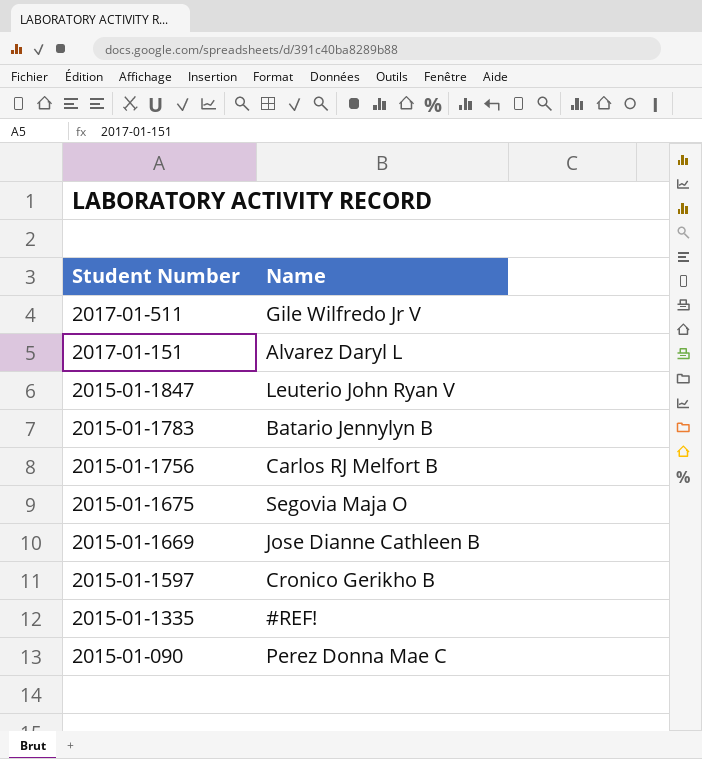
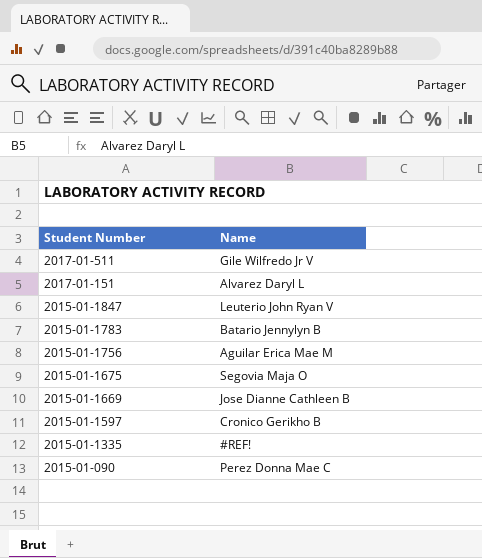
2015-01-1756 | Name: Carlos RJ Melfort B -> Aguilar Erica Mae M

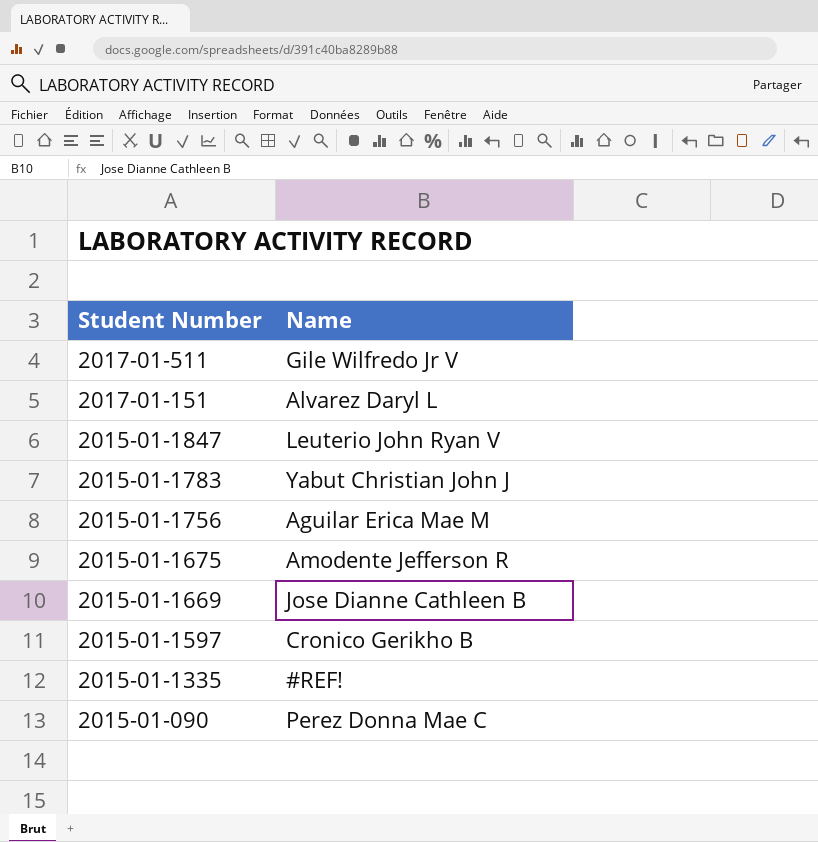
2015-01-1783 | Name: Batario Jennylyn B -> Yabut Christian John J
2015-01-1675 | Name: Segovia Maja O -> Amodente Jefferson R

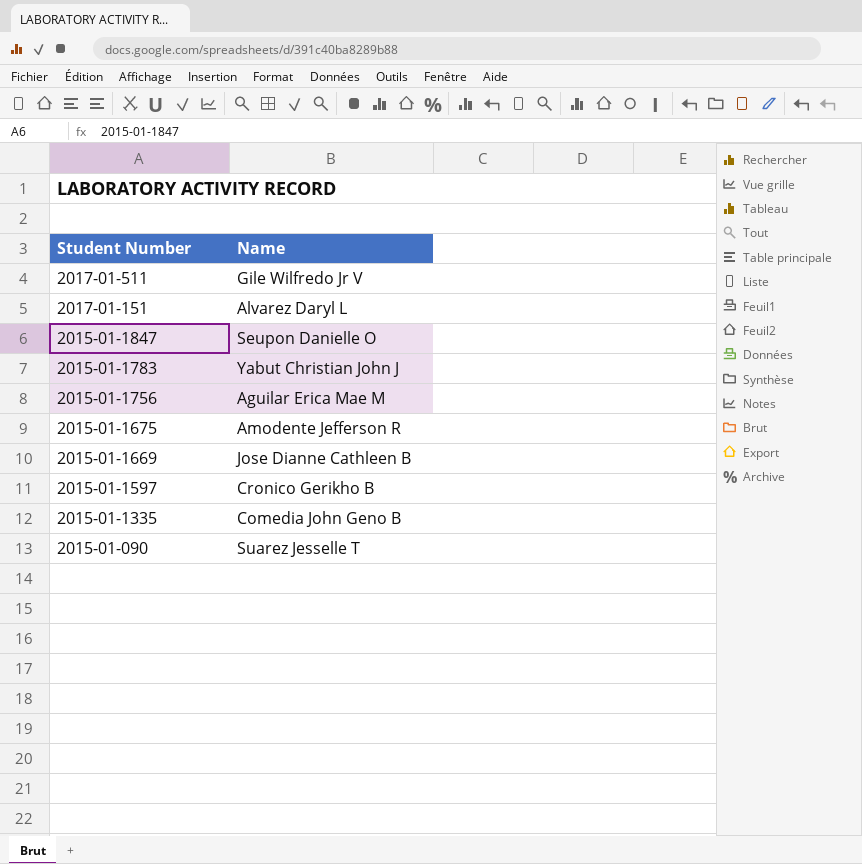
2015-01-1847 | Name: Leuterio John Ryan V -> Seupon Danielle O
2015-01-1335 | Name: #REF! -> Comedia John Geno B
2015-01-090 | Name: Perez Donna Mae C -> Suarez Jesselle T

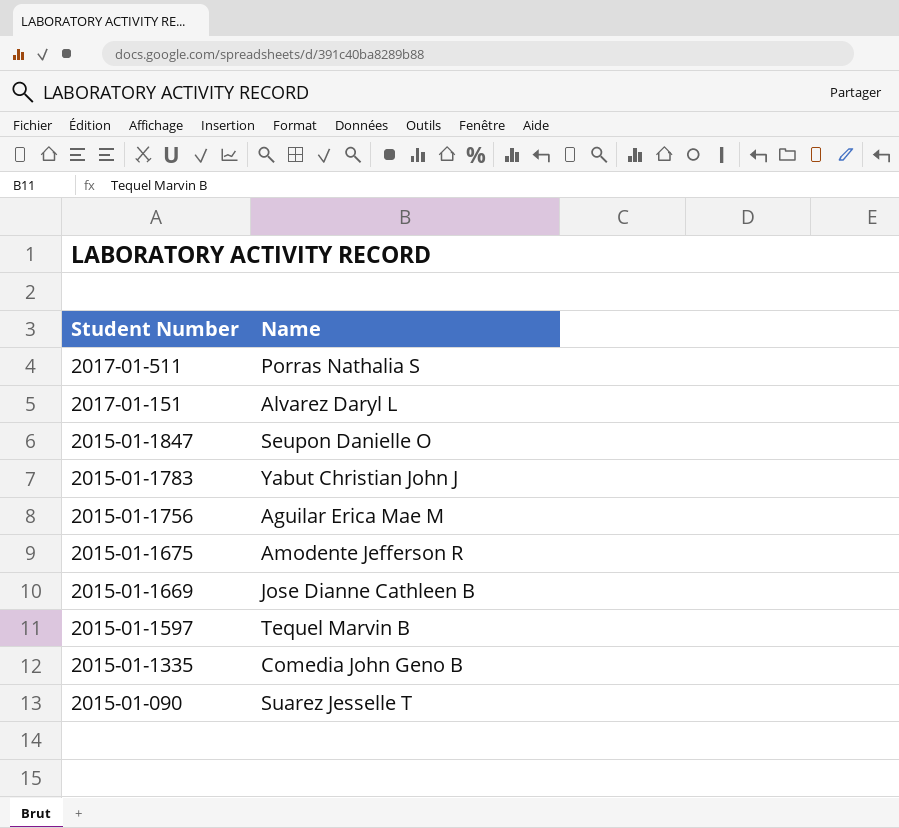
2017-01-511 | Name: Gile Wilfredo Jr V -> Porras Nathalia S
2015-01-1597 | Name: Cronico Gerikho B -> Tequel Marvin B

